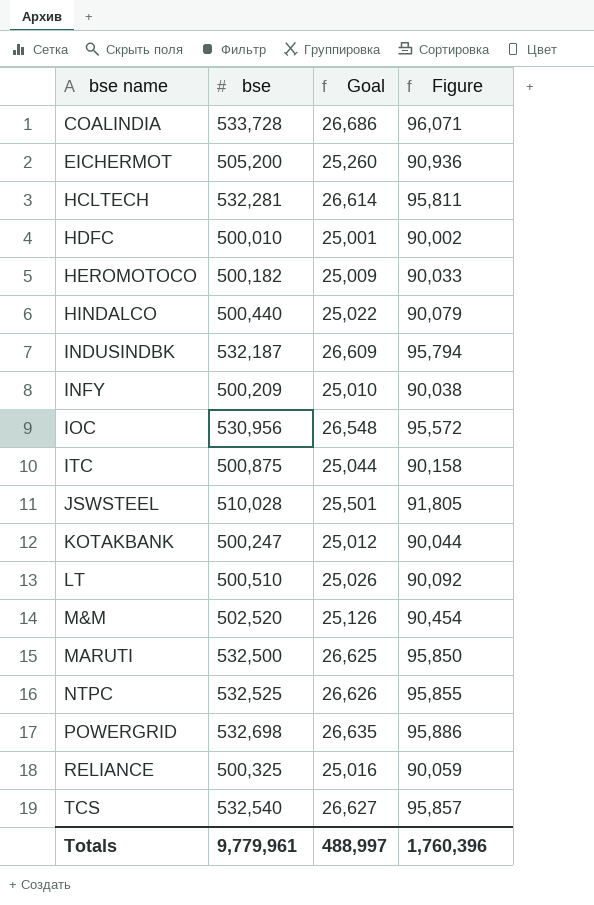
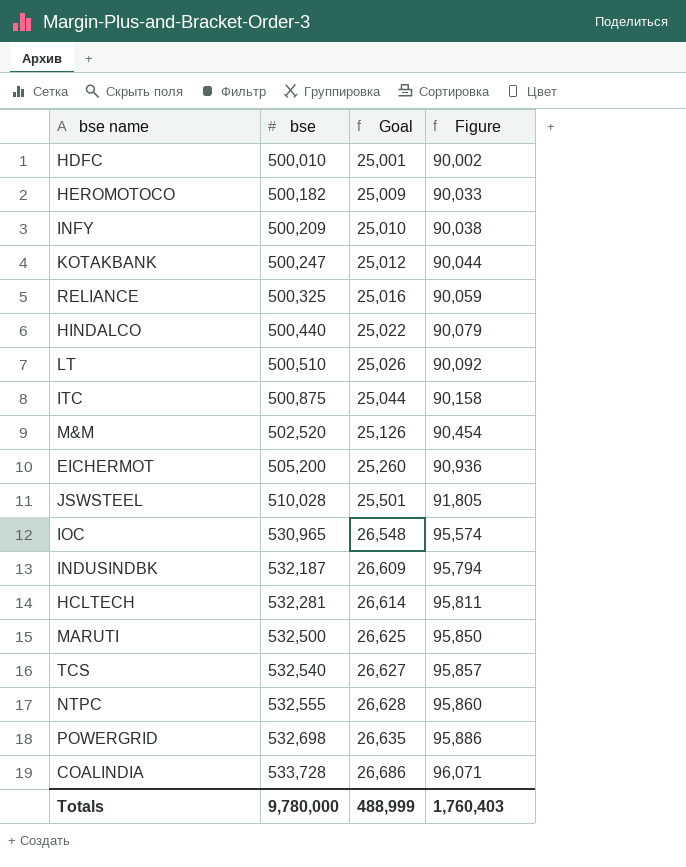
row order: bse name ascending -> bse ascending
IOC | bse: 530,956 -> 530,965
IOC | Figure: 95,572 -> 95,574
NTPC | bse: 532,525 -> 532,555
NTPC | Goal: 26,626 -> 26,628
NTPC | Figure: 95,855 -> 95,860
Totals | bse: 9,779,961 -> 9,780,000
Totals | Goal: 488,997 -> 488,999
Totals | Figure: 1,760,396 -> 1,760,403

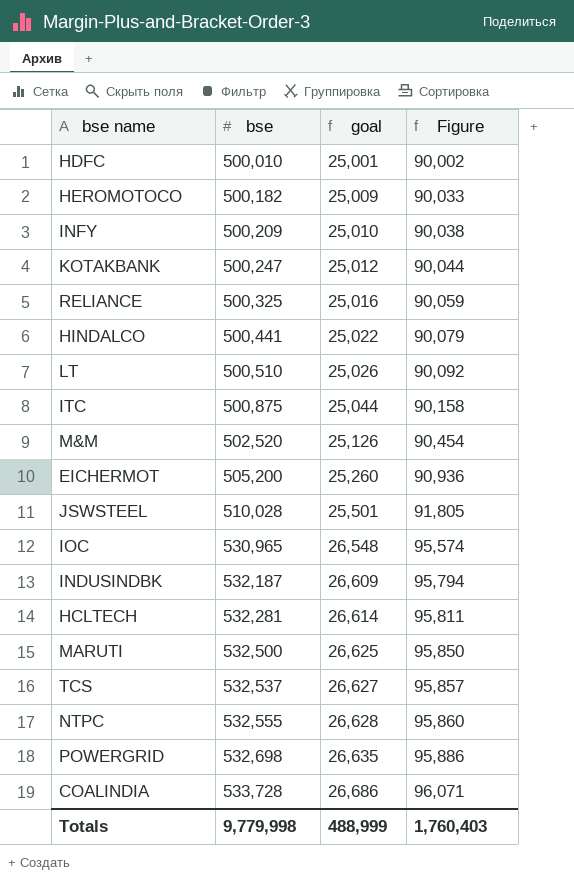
column name: Goal -> goal
HINDALCO | bse: 500,440 -> 500,441
TCS | bse: 532,540 -> 532,537
Totals | bse: 9,780,000 -> 9,779,998

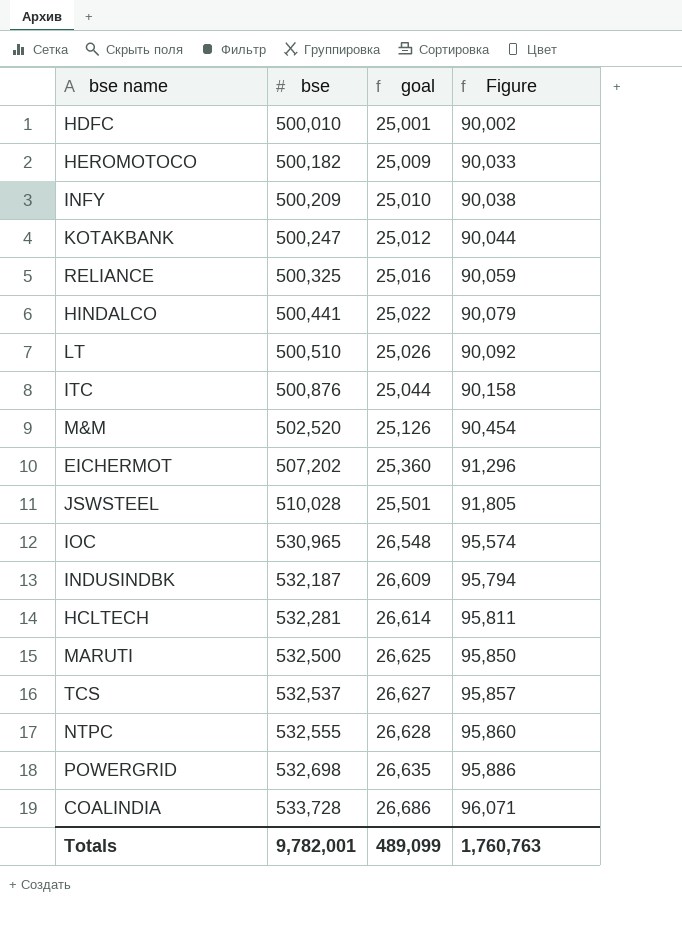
ITC | bse: 500,875 -> 500,876
EICHERMOT | bse: 505,200 -> 507,202
EICHERMOT | goal: 25,260 -> 25,360
EICHERMOT | Figure: 90,936 -> 91,296
Totals | bse: 9,779,998 -> 9,782,001
Totals | goal: 488,999 -> 489,099
Totals | Figure: 1,760,403 -> 1,760,763

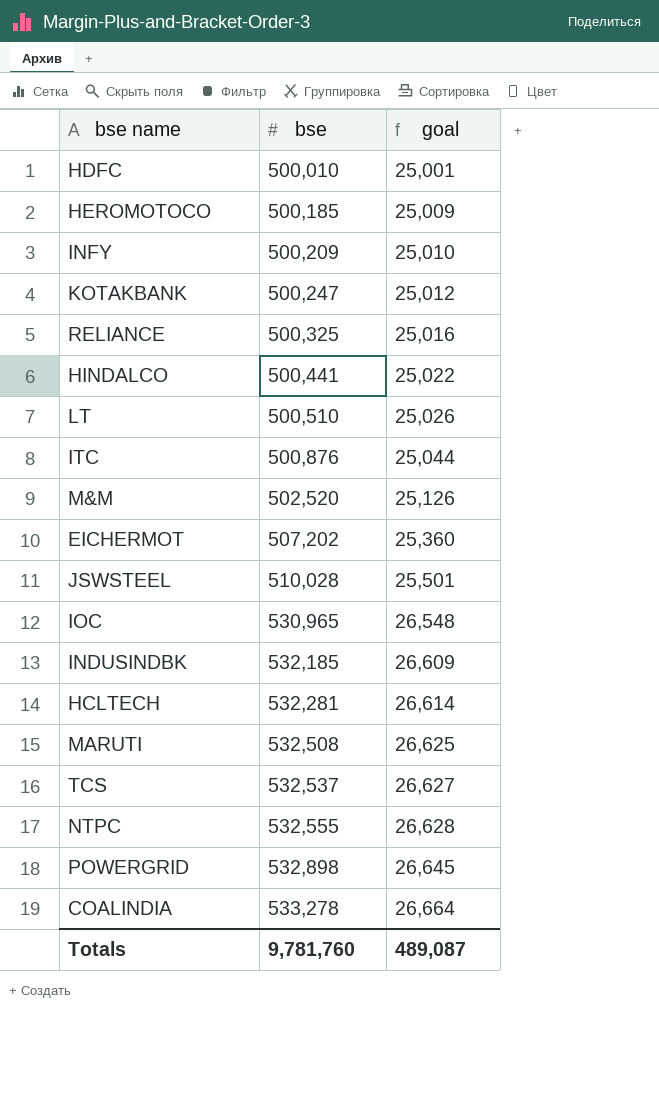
column Figure | formula: [bse] * 0.18 -> none
HEROMOTOCO | bse: 500,182 -> 500,185
INDUSINDBK | bse: 532,187 -> 532,185
MARUTI | bse: 532,500 -> 532,508
POWERGRID | bse: 532,698 -> 532,898
POWERGRID | goal: 26,635 -> 26,645
COALINDIA | bse: 533,728 -> 533,278
COALINDIA | goal: 26,686 -> 26,664
Totals | bse: 9,782,001 -> 9,781,760
Totals | goal: 489,099 -> 489,087

